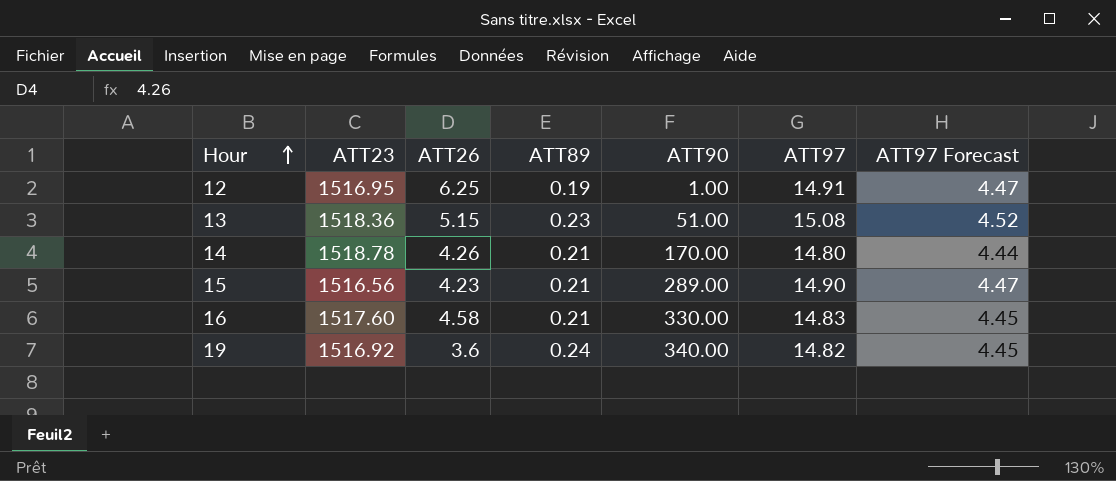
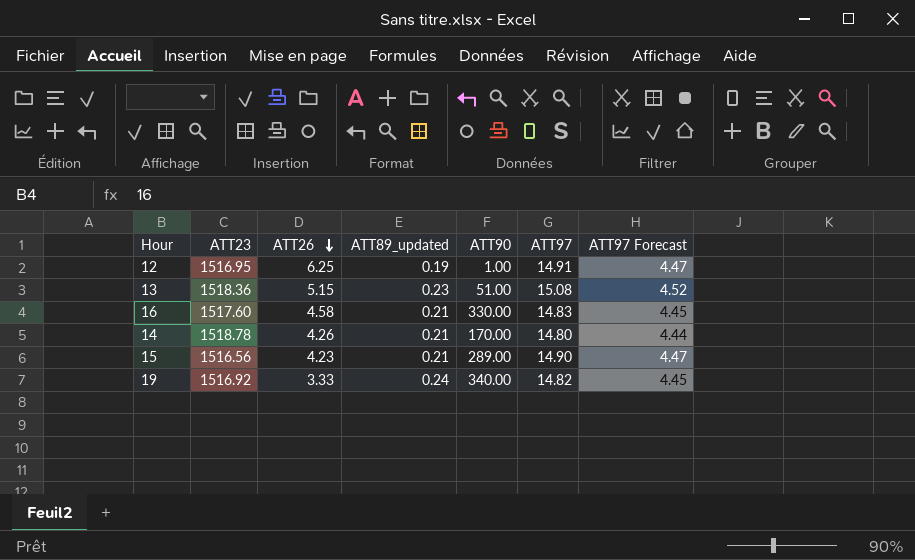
row order: Hour ascending -> ATT26 descending
column name: ATT89 -> ATT89_updated
19 | ATT26: 3.6 -> 3.33

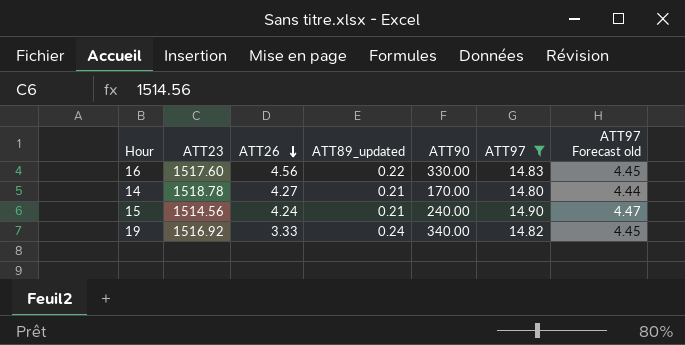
filter: none -> ATT97 <= 14.90
column name: ATT97 Forecast -> ATT97 Forecast old
16 | ATT26: 4.58 -> 4.56
16 | ATT89_updated: 0.21 -> 0.22
14 | ATT26: 4.26 -> 4.27
15 | ATT23: 1516.56 -> 1514.56
15 | ATT26: 4.23 -> 4.24
15 | ATT90: 289.00 -> 240.00

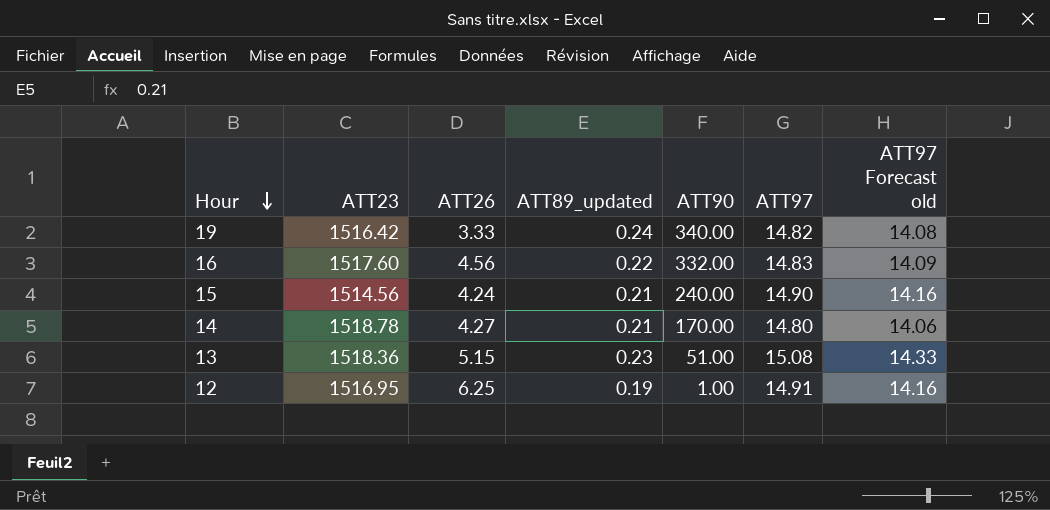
filter: ATT97 <= 14.90 -> none
row order: ATT26 descending -> Hour descending
column ATT97 Forecast old | formula: [ATT97] * 0.3 -> [ATT97] * 0.95
19 | ATT23: 1516.92 -> 1516.42
16 | ATT90: 330.00 -> 332.00

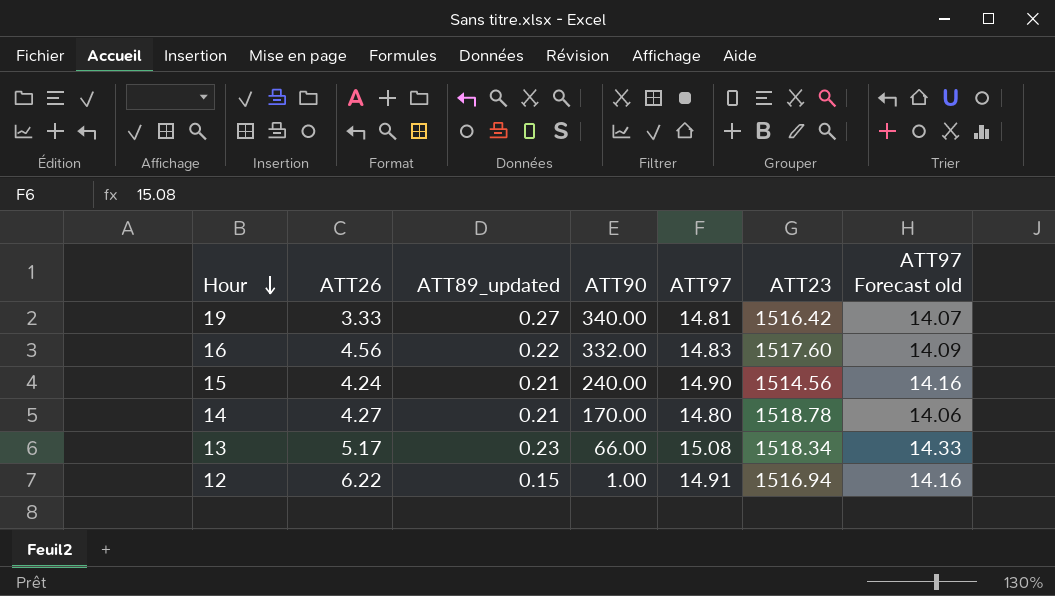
column ATT23 | position: 2 -> 6
19 | ATT89_updated: 0.24 -> 0.27
19 | ATT97: 14.82 -> 14.81
19 | ATT97 Forecast old: 14.08 -> 14.07
13 | ATT26: 5.15 -> 5.17
13 | ATT90: 51.00 -> 66.00
13 | ATT23: 1518.36 -> 1518.34
12 | ATT26: 6.25 -> 6.22
12 | ATT89_updated: 0.19 -> 0.15
12 | ATT23: 1516.95 -> 1516.94

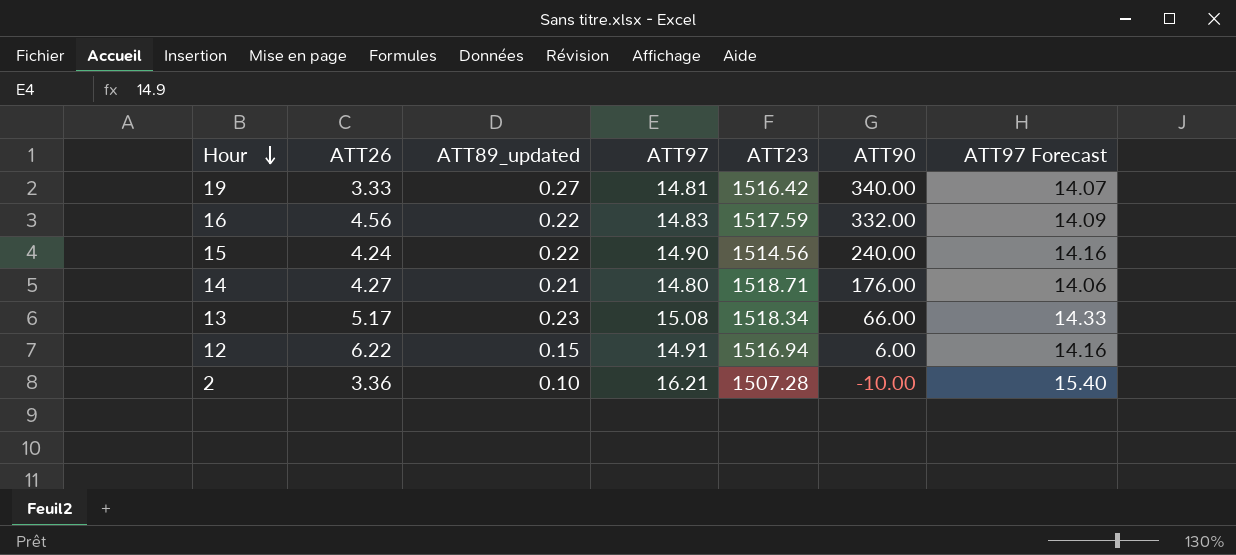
column ATT90 | position: 4 -> 6
column name: ATT97 Forecast old -> ATT97 Forecast
16 | ATT23: 1517.60 -> 1517.59
15 | ATT89_updated: 0.21 -> 0.22
14 | ATT23: 1518.78 -> 1518.71
14 | ATT90: 170.00 -> 176.00
12 | ATT90: 1.00 -> 6.00
row 2: none -> 3.36 | 0.10 | 16.21 | 1507.28 | -10.00 | 15.40

